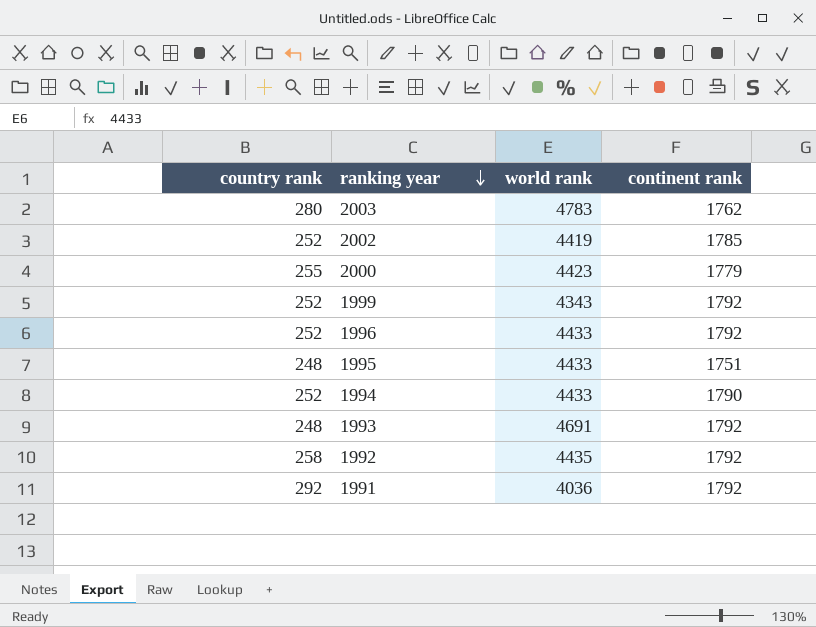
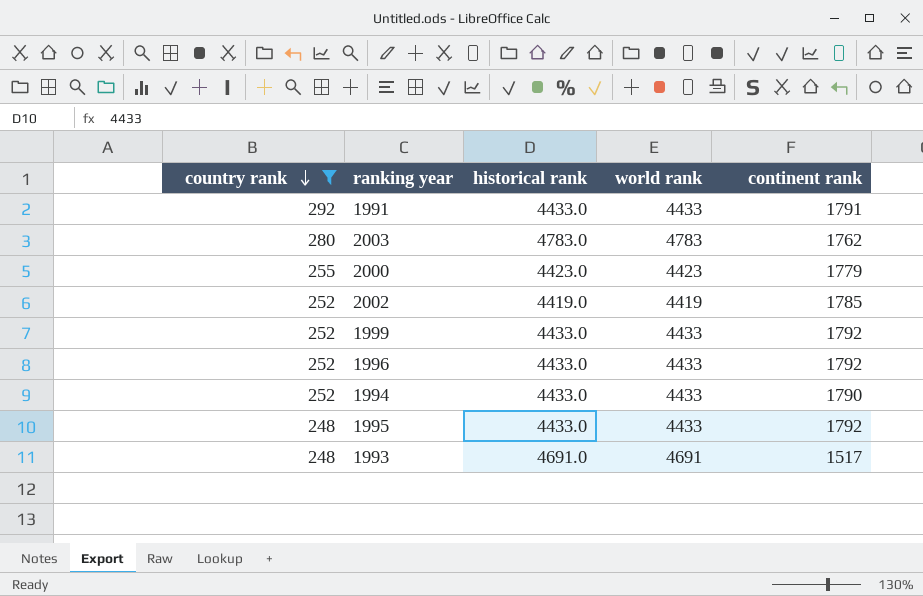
filter: none -> country rank != 258
row order: ranking year descending -> country rank descending
column historical rank | position: none -> 3
1991 | world rank: 4036 -> 4433
1991 | continent rank: 1792 -> 1791
1999 | world rank: 4343 -> 4433
1995 | continent rank: 1751 -> 1792
1993 | continent rank: 1792 -> 1517

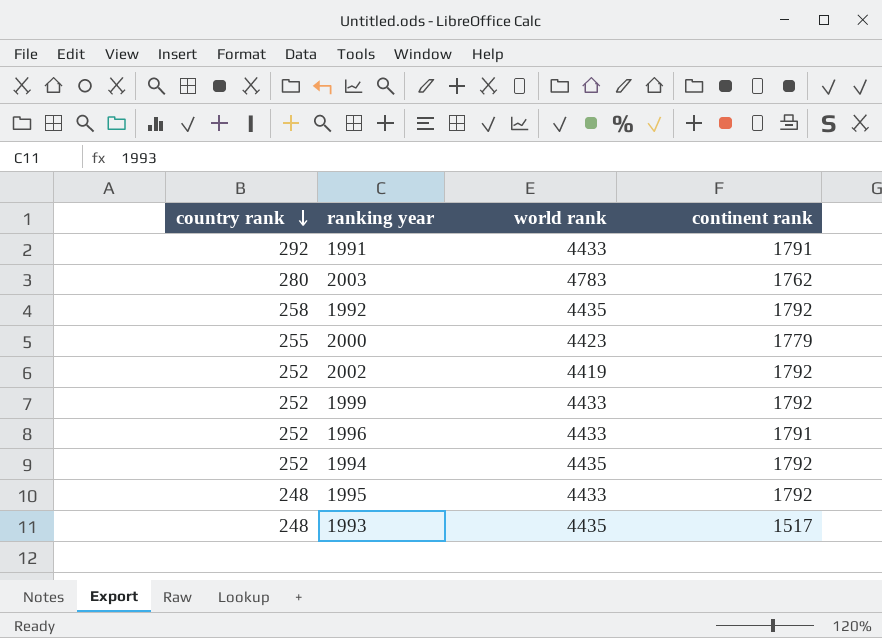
filter: country rank != 258 -> none
column historical rank | position: 3 -> none
2002 | continent rank: 1785 -> 1792
1996 | continent rank: 1792 -> 1791
1994 | world rank: 4433 -> 4435
1994 | continent rank: 1790 -> 1792
1993 | world rank: 4691 -> 4435

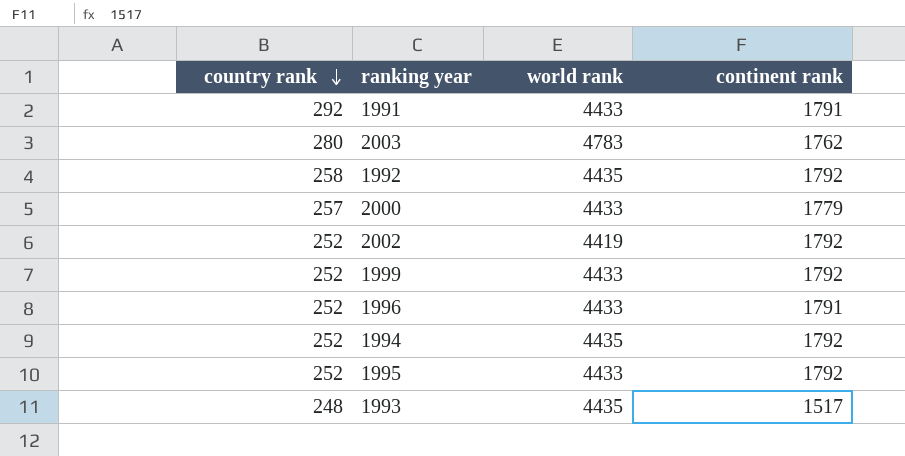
2000 | country rank: 255 -> 257
2000 | world rank: 4423 -> 4433
1995 | country rank: 248 -> 252

